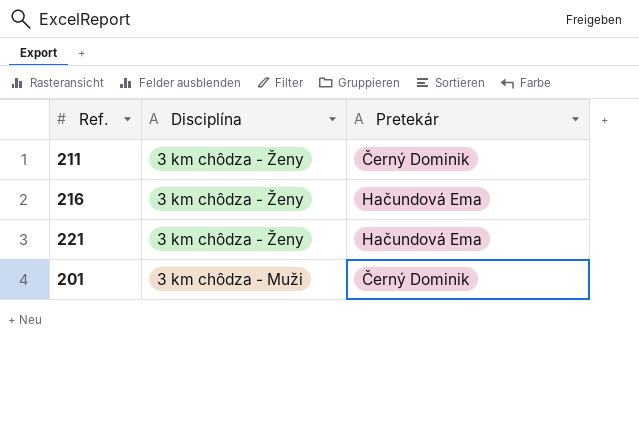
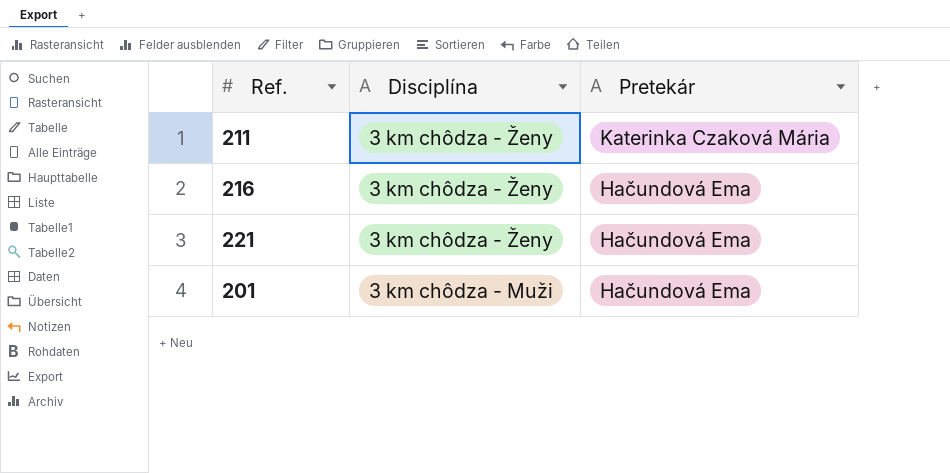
211 | Pretekár: Černý Dominik -> Katerinka Czaková Mária
201 | Pretekár: Černý Dominik -> Hačundová Ema

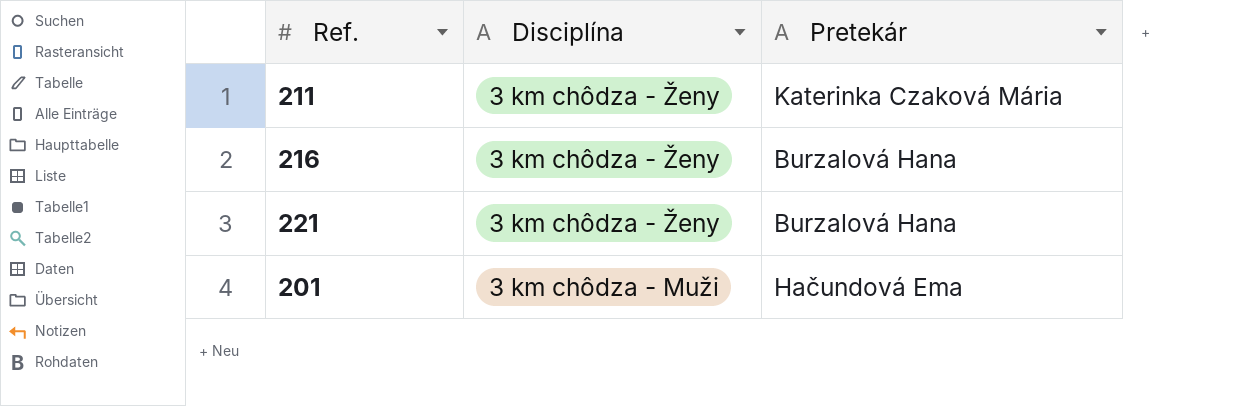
216 | Pretekár: Hačundová Ema -> Burzalová Hana
221 | Pretekár: Hačundová Ema -> Burzalová Hana

